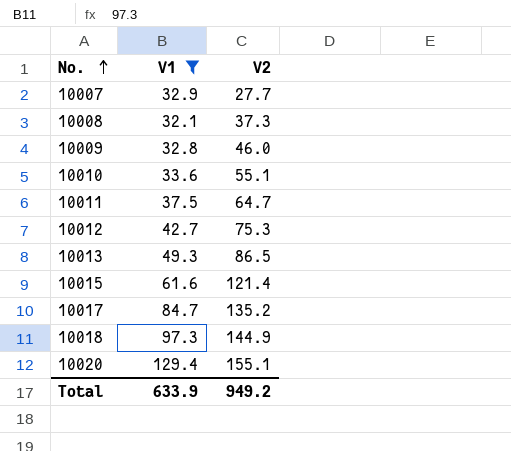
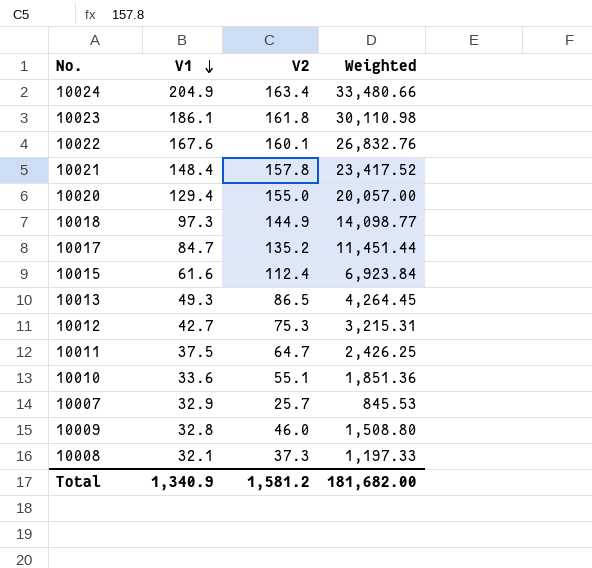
filter: V1 <= 129.4 -> none
row order: No. ascending -> V1 descending
column Weighted | formula: none -> [V1] * [V2]
10020 | V2: 155.1 -> 155.0
10015 | V2: 121.4 -> 112.4
10007 | V2: 27.7 -> 25.7
Total | V1: 633.9 -> 1,340.9
Total | V2: 949.2 -> 1,581.2

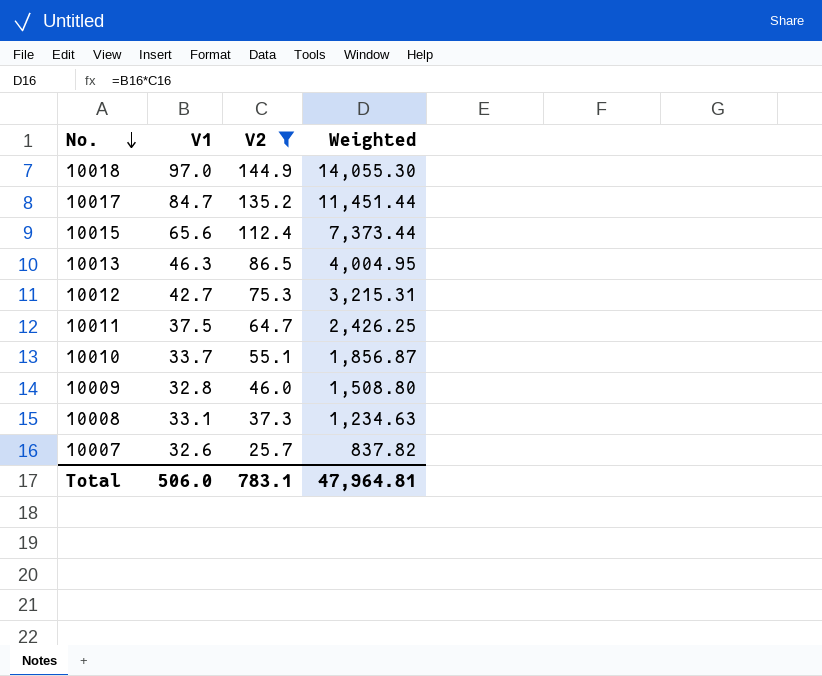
filter: none -> V2 <= 144.9
row order: V1 descending -> No. descending
10018 | V1: 97.3 -> 97.0
10018 | Weighted: 14,098.77 -> 14,055.30
10015 | V1: 61.6 -> 65.6
10015 | Weighted: 6,923.84 -> 7,373.44
10013 | V1: 49.3 -> 46.3
10013 | Weighted: 4,264.45 -> 4,004.95
10010 | V1: 33.6 -> 33.7
10010 | Weighted: 1,851.36 -> 1,856.87
10008 | V1: 32.1 -> 33.1
10008 | Weighted: 1,197.33 -> 1,234.63
10007 | V1: 32.9 -> 32.6
10007 | Weighted: 845.53 -> 837.82
Total | V1: 1,340.9 -> 506.0
Total | V2: 1,581.2 -> 783.1
Total | Weighted: 181,682.00 -> 47,964.81

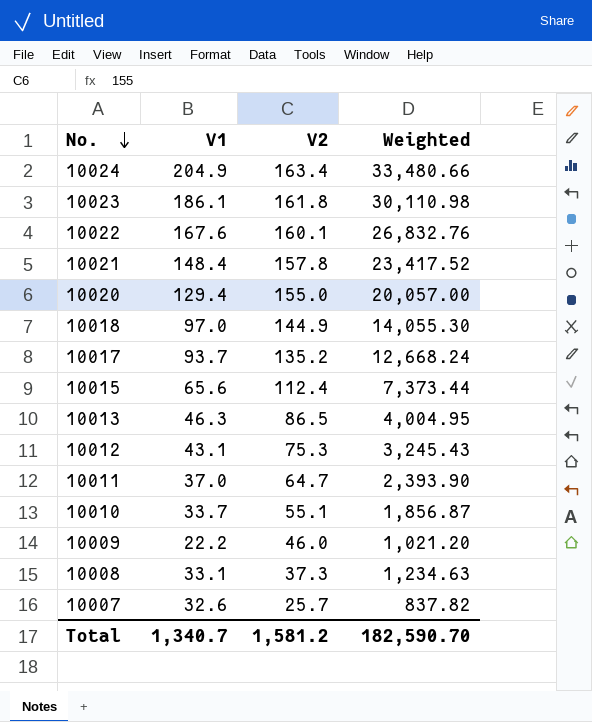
filter: V2 <= 144.9 -> none
10017 | V1: 84.7 -> 93.7
10017 | Weighted: 11,451.44 -> 12,668.24
10012 | V1: 42.7 -> 43.1
10012 | Weighted: 3,215.31 -> 3,245.43
10011 | V1: 37.5 -> 37.0
10011 | Weighted: 2,426.25 -> 2,393.90
10009 | V1: 32.8 -> 22.2
10009 | Weighted: 1,508.80 -> 1,021.20
Total | V1: 506.0 -> 1,340.7
Total | V2: 783.1 -> 1,581.2
Total | Weighted: 47,964.81 -> 182,590.70

